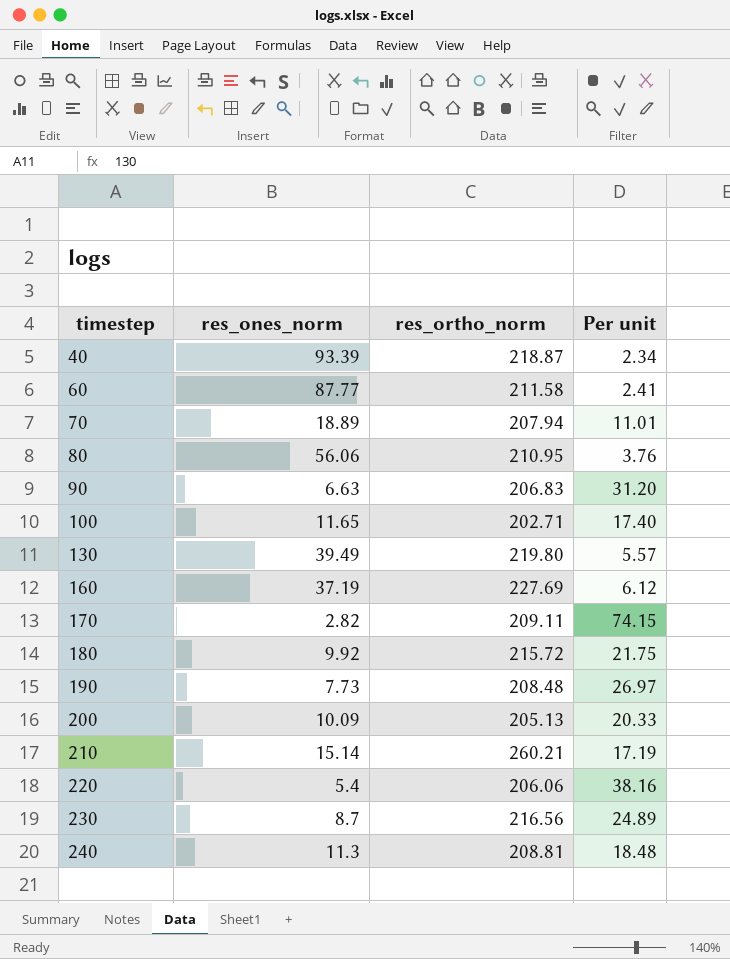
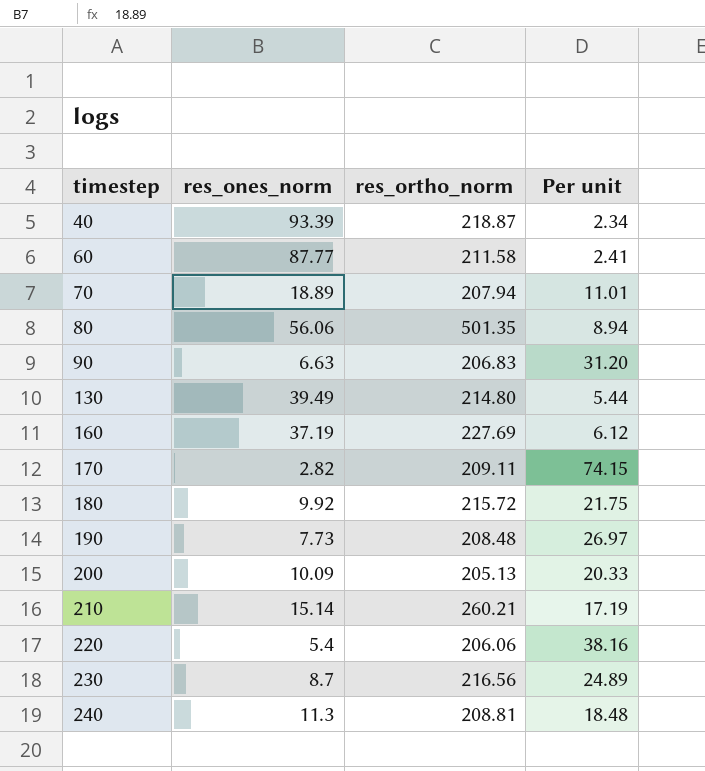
row 100: 11.65 | 202.71 | 17.40 -> none
80 | res_ortho_norm: 210.95 -> 501.35
80 | Per unit: 3.76 -> 8.94
130 | res_ortho_norm: 219.80 -> 214.80
130 | Per unit: 5.57 -> 5.44

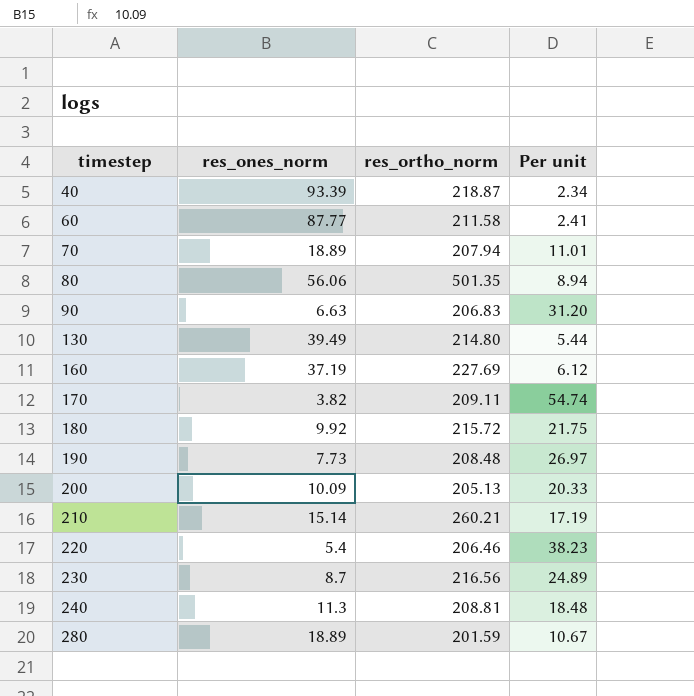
170 | res_ones_norm: 2.82 -> 3.82
170 | Per unit: 74.15 -> 54.74
220 | res_ortho_norm: 206.06 -> 206.46
220 | Per unit: 38.16 -> 38.23
row 280: none -> 18.89 | 201.59 | 10.67

